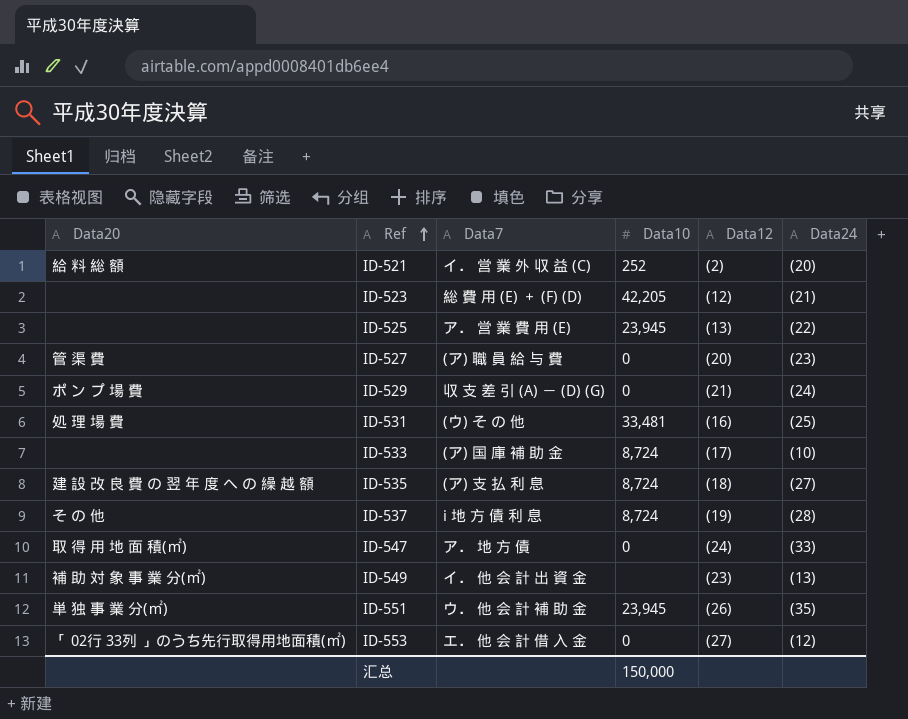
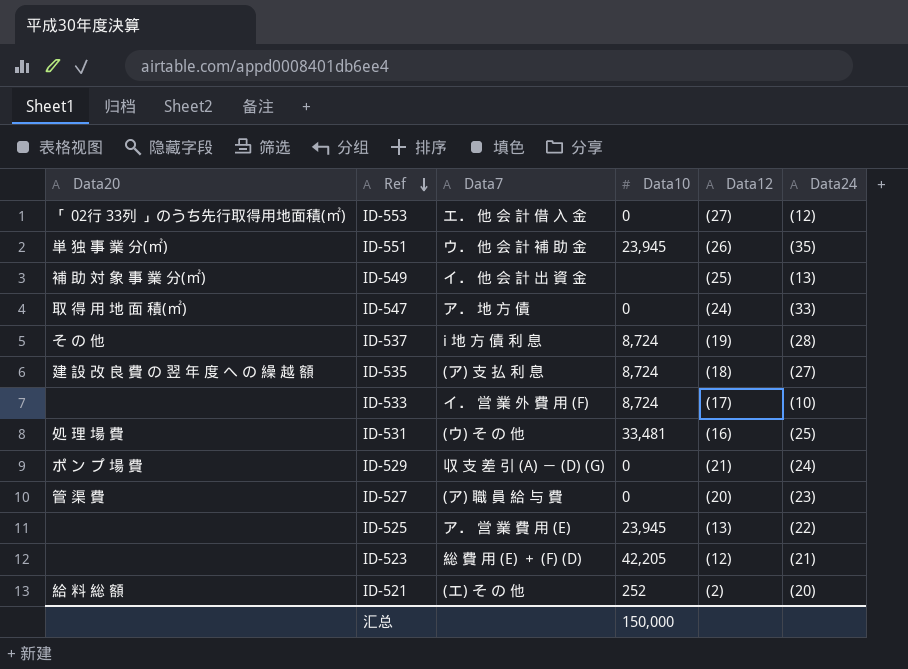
row order: Ref ascending -> Ref descending
ID-549 | Data12: (23) -> (25)
ID-533 | Data7: (ア) 国 庫 補 助 金 -> イ． 営 業 外 費 用 (F)
ID-521 | Data7: イ． 営 業 外 収 益 (C) -> (エ) そ の 他

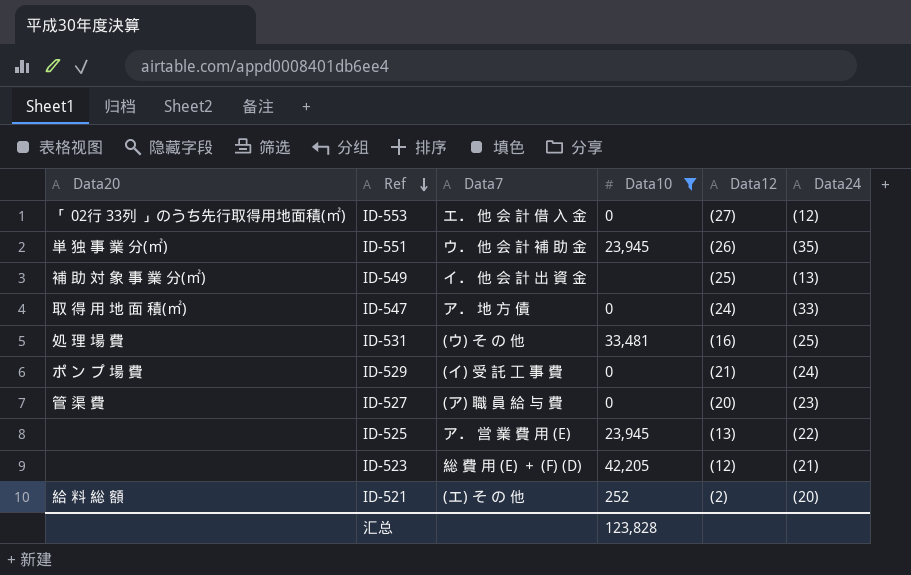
filter: none -> Data10 != 8,724
ID-529 | Data7: 収 支 差 引 (A) － (D) (G) -> (イ) 受 託 工 事 費
汇总 | Data10: 150,000 -> 123,828

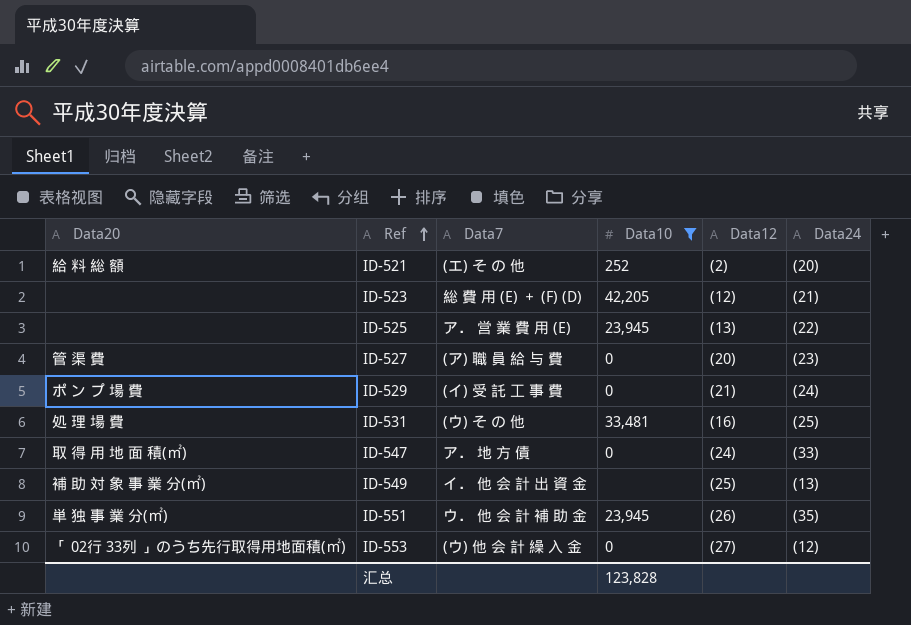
row order: Ref descending -> Ref ascending
ID-553 | Data7: エ． 他 会 計 借 入 金 -> (ウ) 他 会 計 繰 入 金

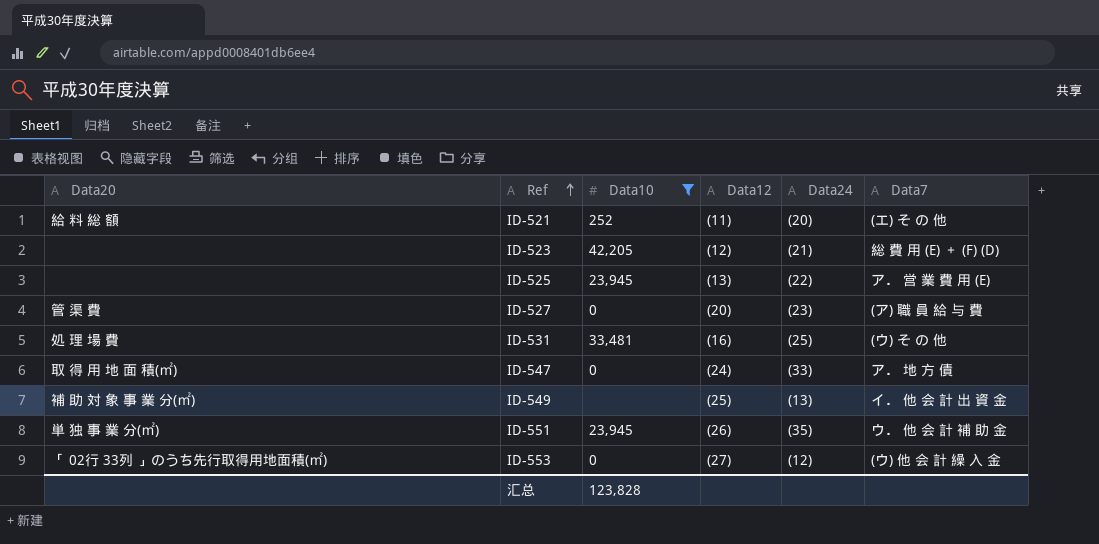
column Data7 | position: 3 -> 6
row ID-529: ポ ン プ 場 費 | (イ) 受 託 工 事 費 | 0 | (21) | (24) -> none
ID-521 | Data12: (2) -> (11)

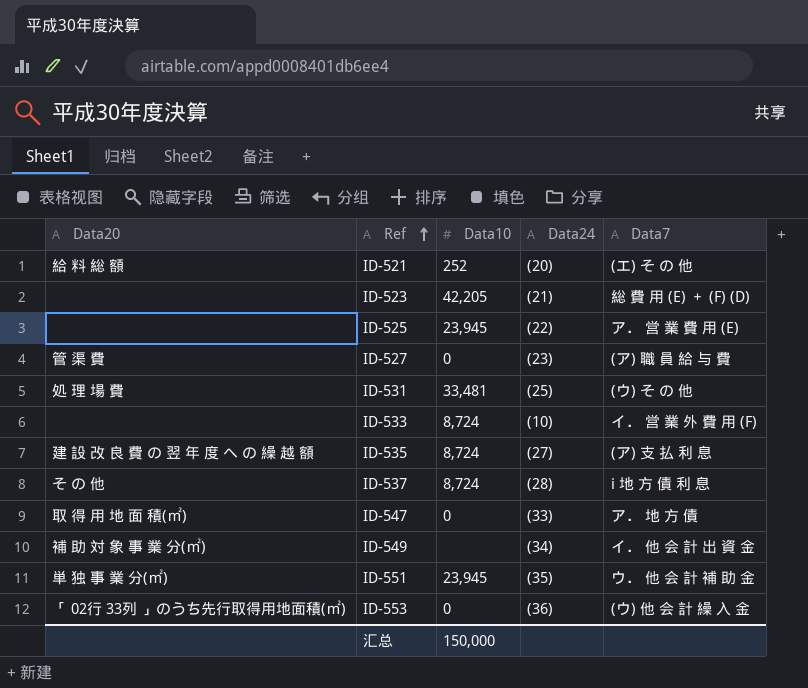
filter: Data10 != 8,724 -> none
column Data12 | position: 4 -> none
ID-549 | Data24: (13) -> (34)
ID-553 | Data24: (12) -> (36)
汇总 | Data10: 123,828 -> 150,000

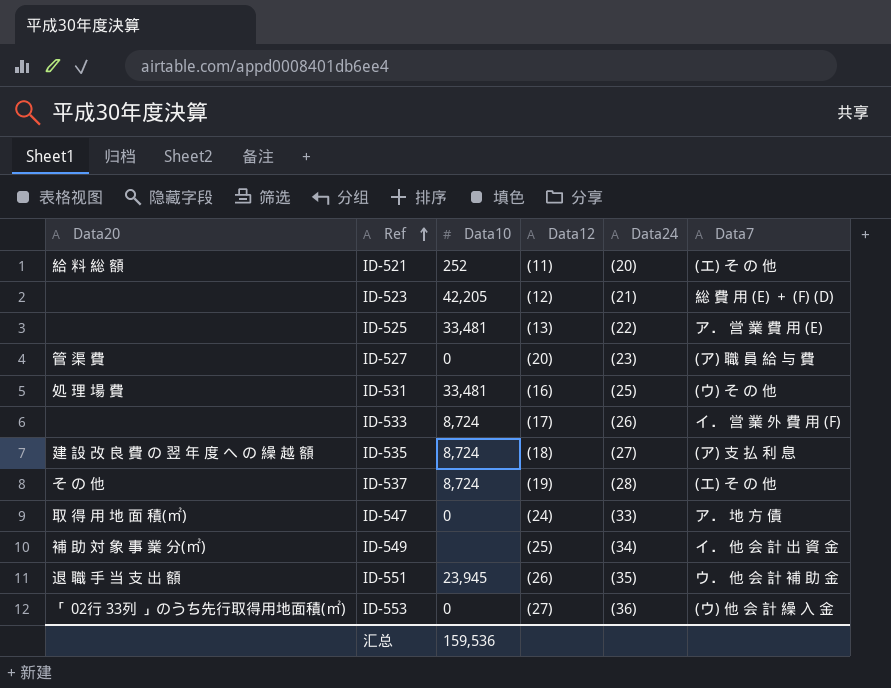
column Data12 | position: none -> 4
ID-525 | Data10: 23,945 -> 33,481
ID-533 | Data24: (10) -> (26)
ID-537 | Data7: i 地 方 債 利 息 -> (エ) そ の 他
ID-551 | Data20: 単 独 事 業 分(㎡) -> 退 職 手 当 支 出 額
汇总 | Data10: 150,000 -> 159,536

